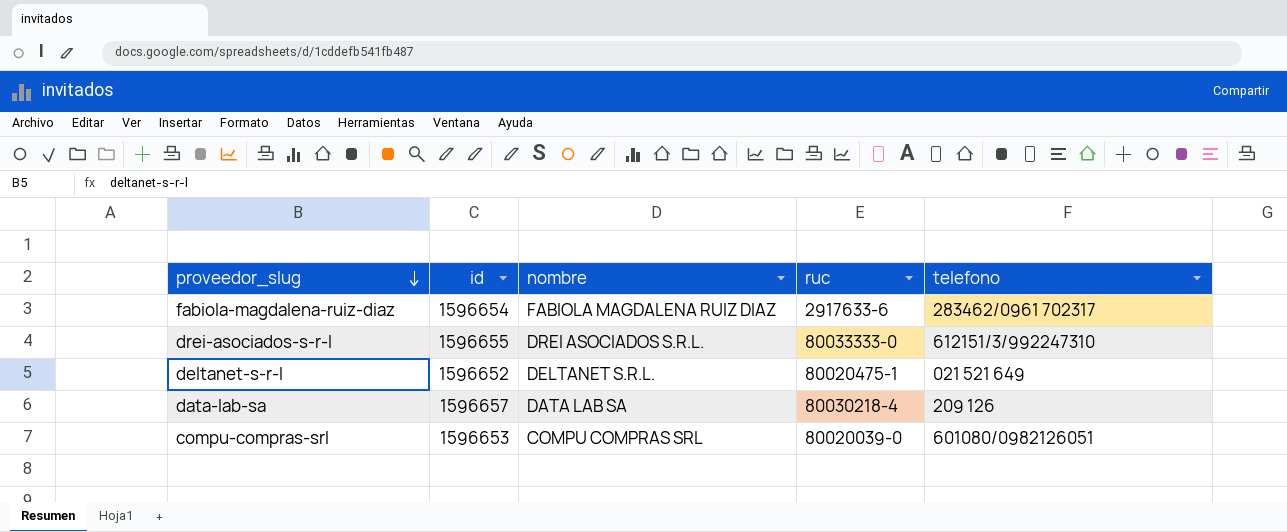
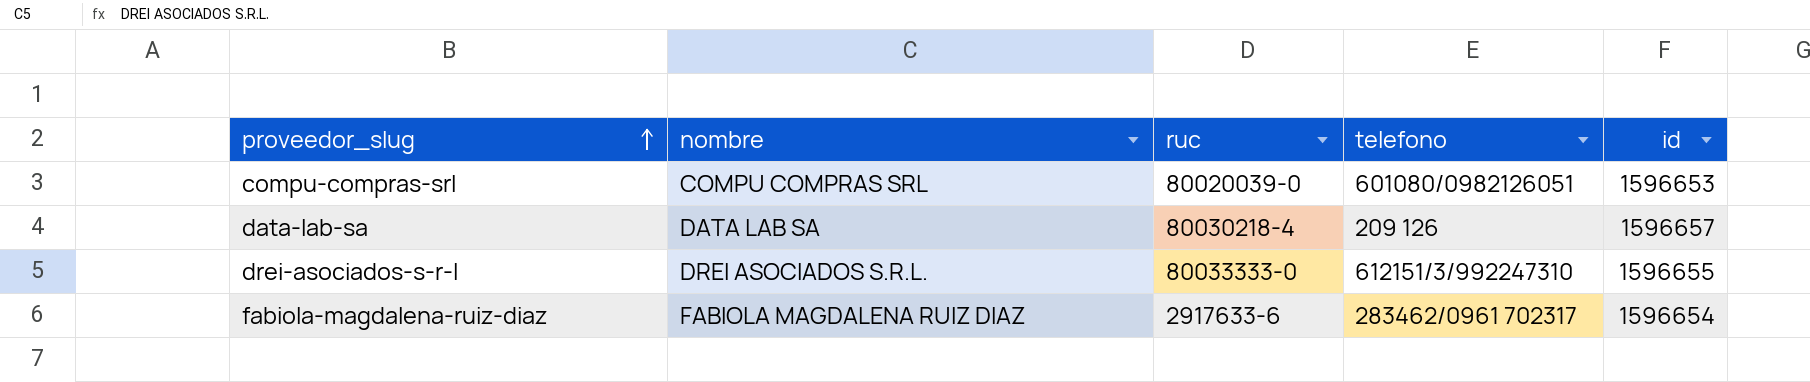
row order: proveedor_slug descending -> proveedor_slug ascending
column id | position: 2 -> 5
row deltanet-s-r-l: 1596652 | DELTANET S.R.L. | 80020475-1 | 021 521 649 -> none

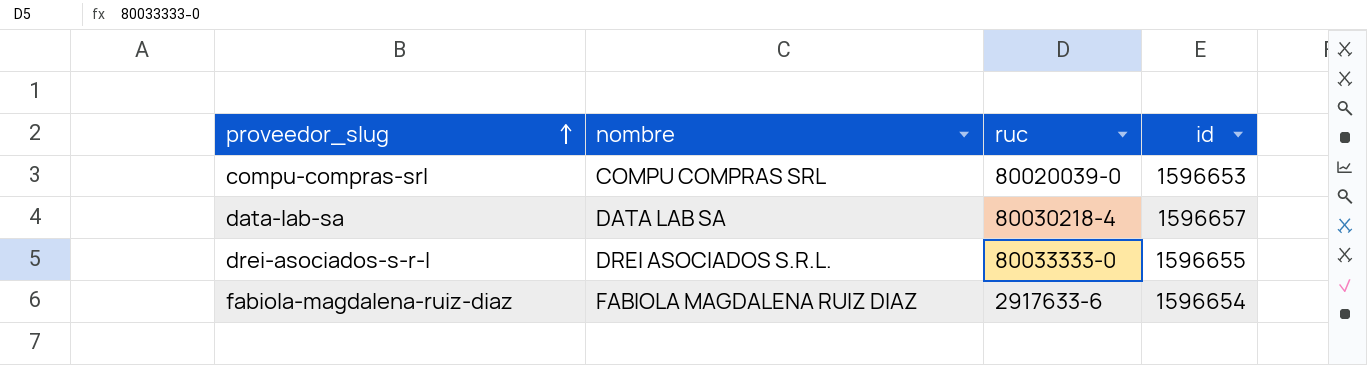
column telefono | position: 4 -> none

